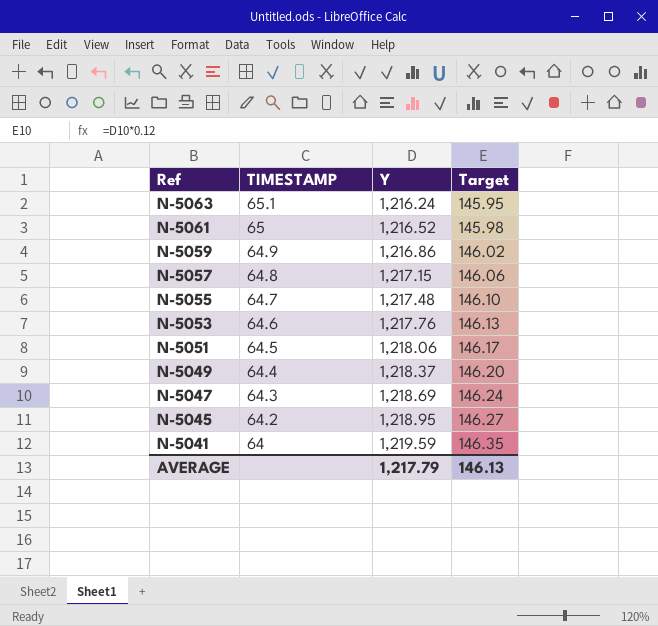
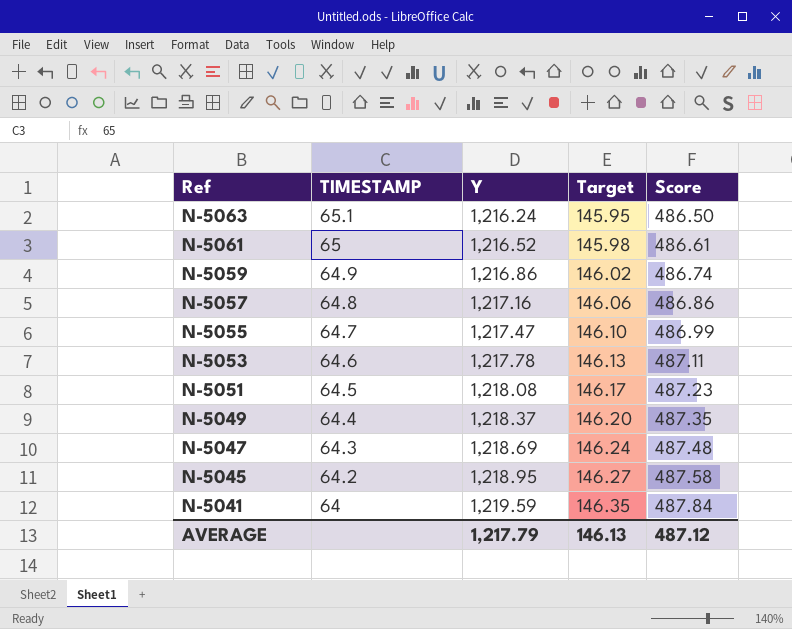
column Score | formula: none -> [Y] * 0.4
N-5057 | Y: 1,217.15 -> 1,217.16
N-5055 | Y: 1,217.48 -> 1,217.47
N-5053 | Y: 1,217.76 -> 1,217.78
N-5051 | Y: 1,218.06 -> 1,218.08

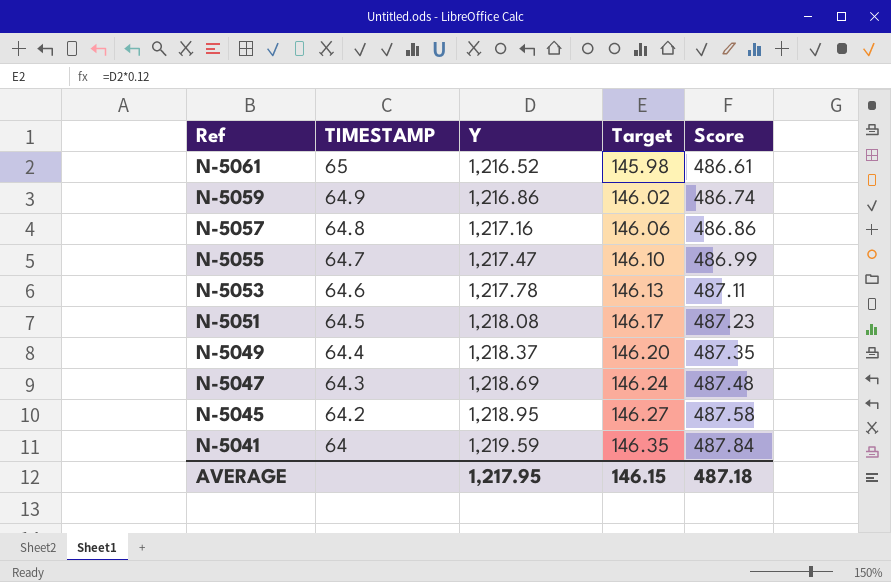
row N-5063: 65.1 | 1,216.24 | 145.95 | 486.50 -> none
AVERAGE | Y: 1,217.79 -> 1,217.95
AVERAGE | Target: 146.13 -> 146.15
AVERAGE | Score: 487.12 -> 487.18

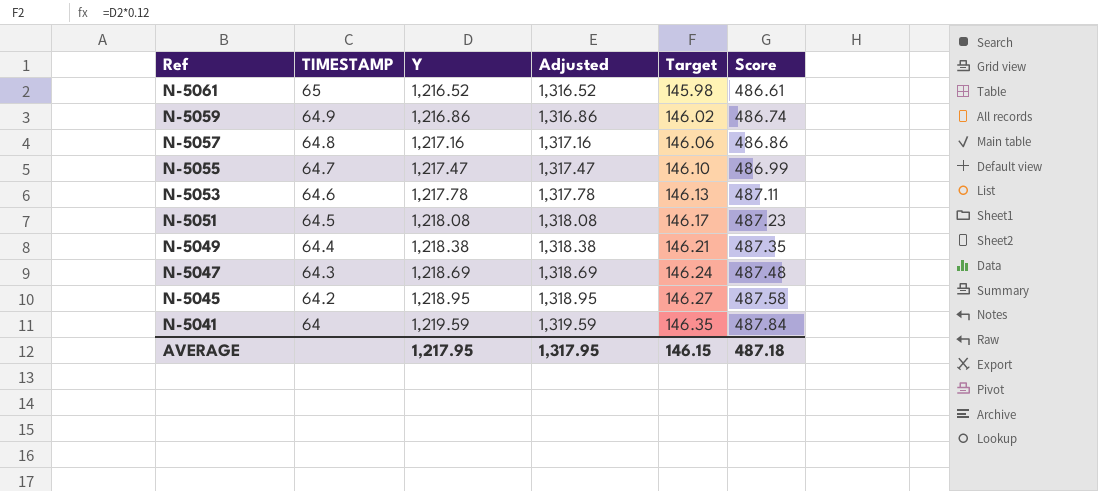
column Adjusted | formula: none -> [Y] + 100
N-5049 | Y: 1,218.37 -> 1,218.38
N-5049 | Target: 146.20 -> 146.21

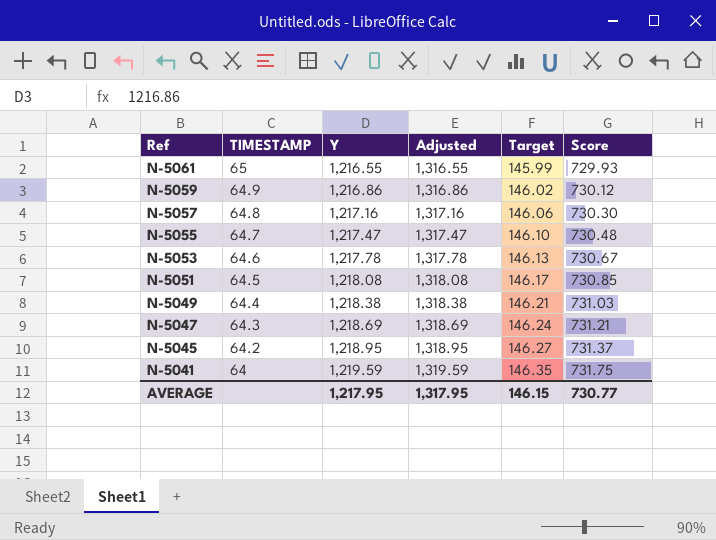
column Score | formula: [Y] * 0.4 -> [Y] * 0.6
N-5061 | Y: 1,216.52 -> 1,216.55
N-5061 | Adjusted: 1,316.52 -> 1,316.55
N-5061 | Target: 145.98 -> 145.99
AVERAGE | Score: 487.18 -> 730.77

